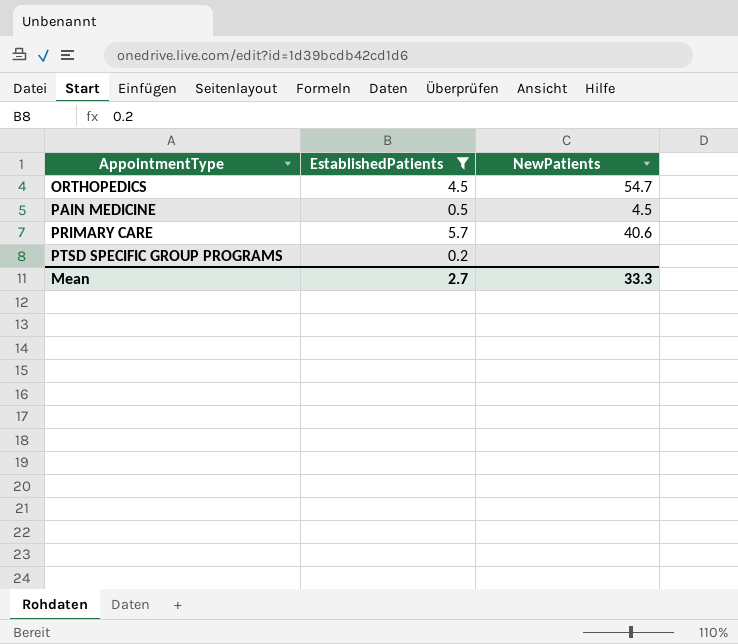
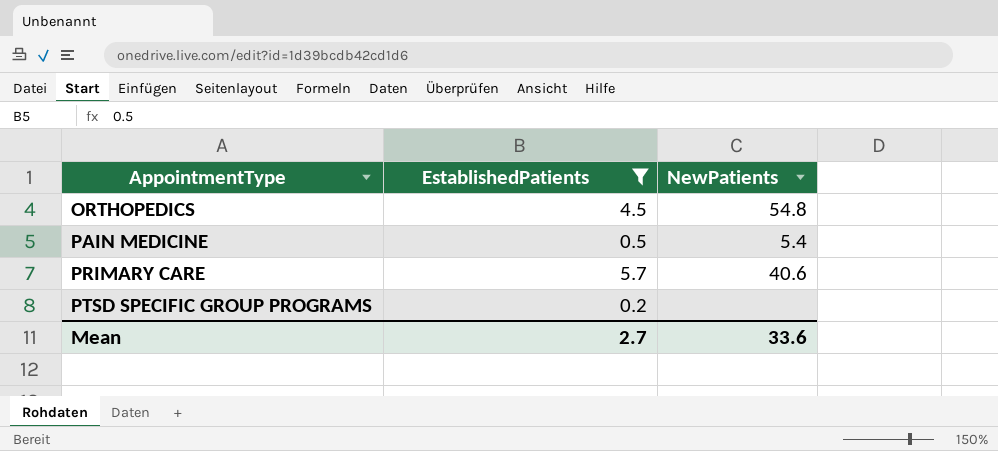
ORTHOPEDICS | NewPatients: 54.7 -> 54.8
PAIN MEDICINE | NewPatients: 4.5 -> 5.4
Mean | NewPatients: 33.3 -> 33.6

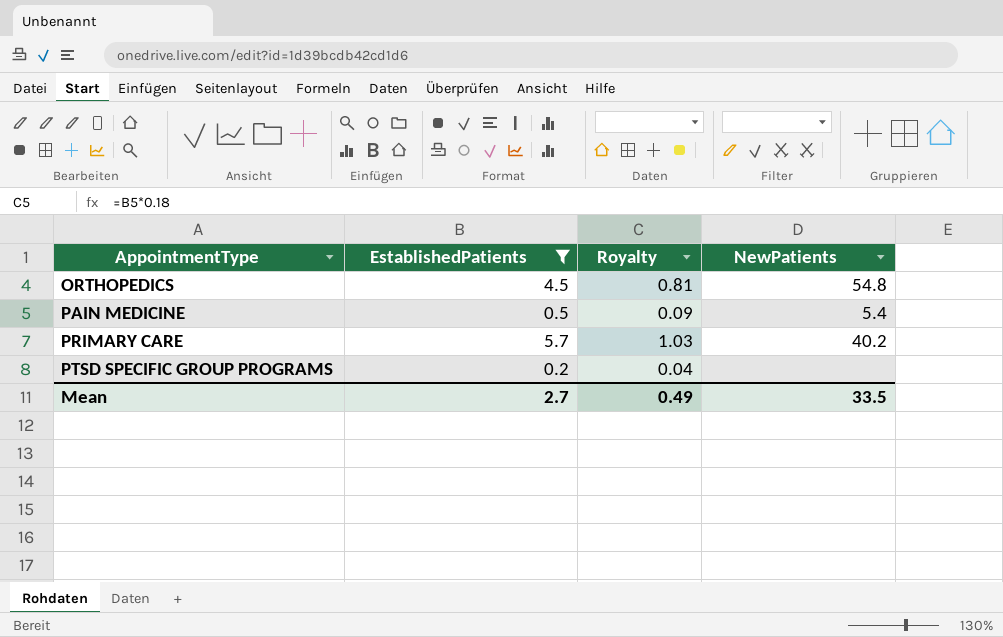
column Royalty | formula: none -> [EstablishedPatients] * 0.18
PRIMARY CARE | NewPatients: 40.6 -> 40.2
Mean | NewPatients: 33.6 -> 33.5

